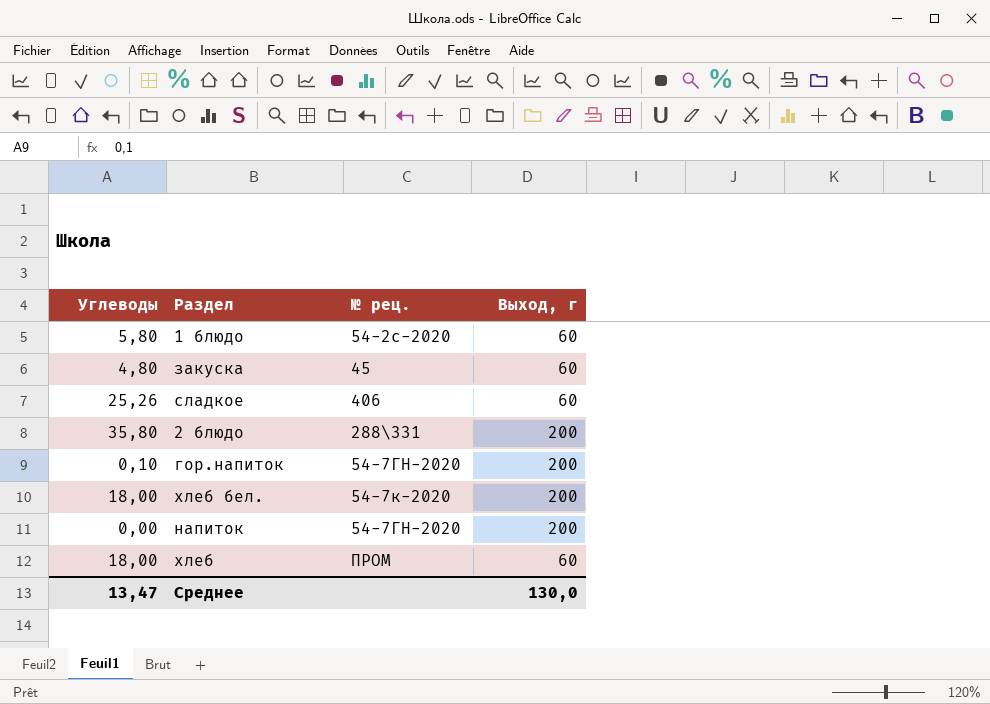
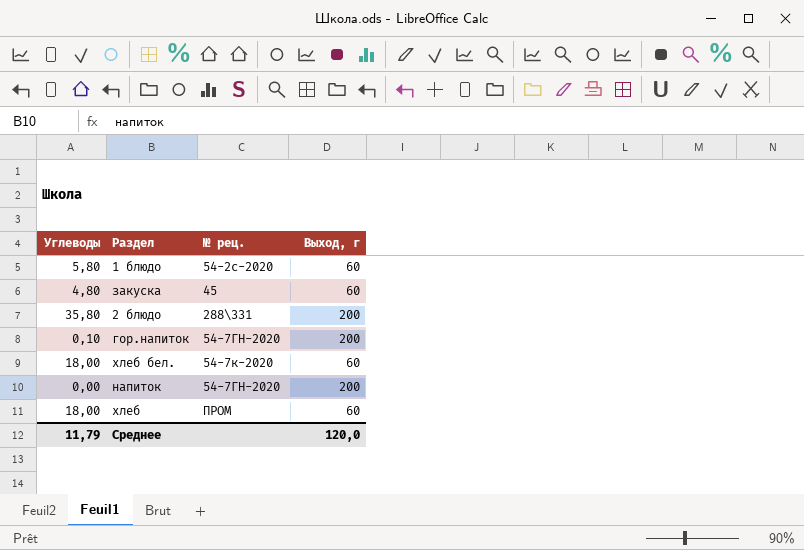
row сладкое: 25,26 | 406 | 60 -> none
хлеб бел. | Выход, г: 200 -> 60
Среднее | Углеводы: 13,47 -> 11,79
Среднее | Выход, г: 130,0 -> 120,0

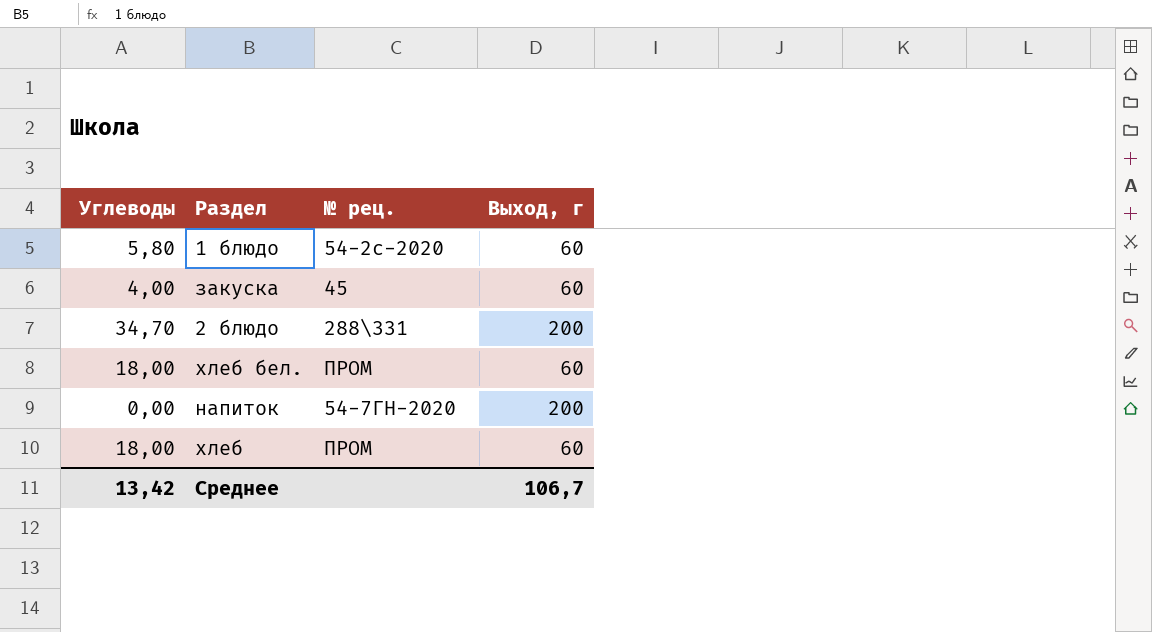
row гор.напиток: 0,10 | 54-7ГН-2020 | 200 -> none
закуска | Углеводы: 4,80 -> 4,00
2 блюдо | Углеводы: 35,80 -> 34,70
хлеб бел. | № рец.: 54-7к-2020 -> ПРОМ
Среднее | Углеводы: 11,79 -> 13,42
Среднее | Выход, г: 120,0 -> 106,7

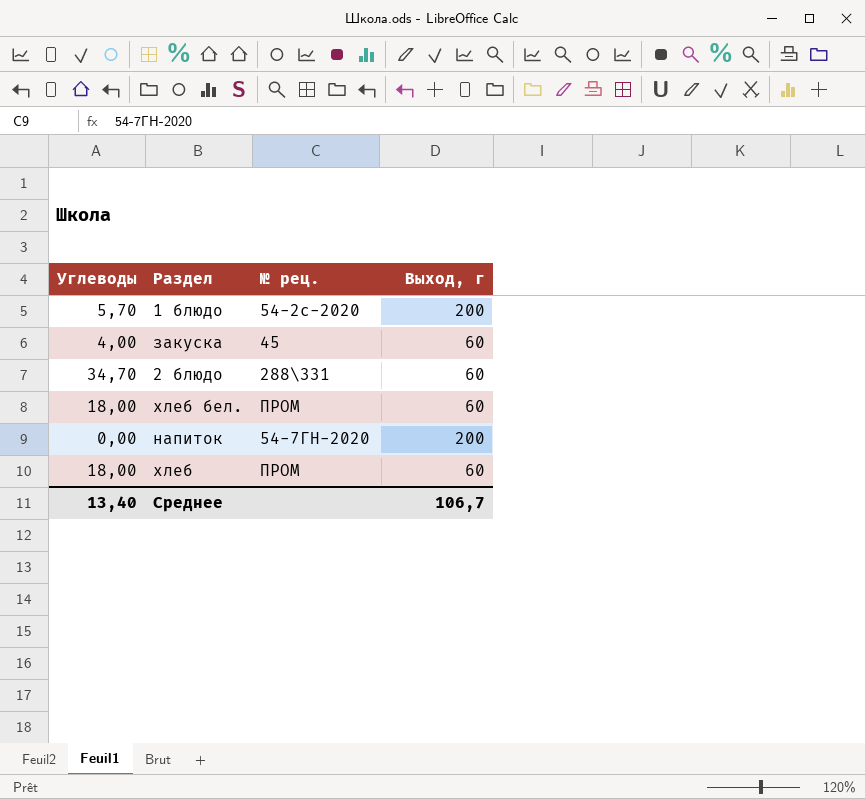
1 блюдо | Углеводы: 5,80 -> 5,70
1 блюдо | Выход, г: 60 -> 200
2 блюдо | Выход, г: 200 -> 60
Среднее | Углеводы: 13,42 -> 13,40

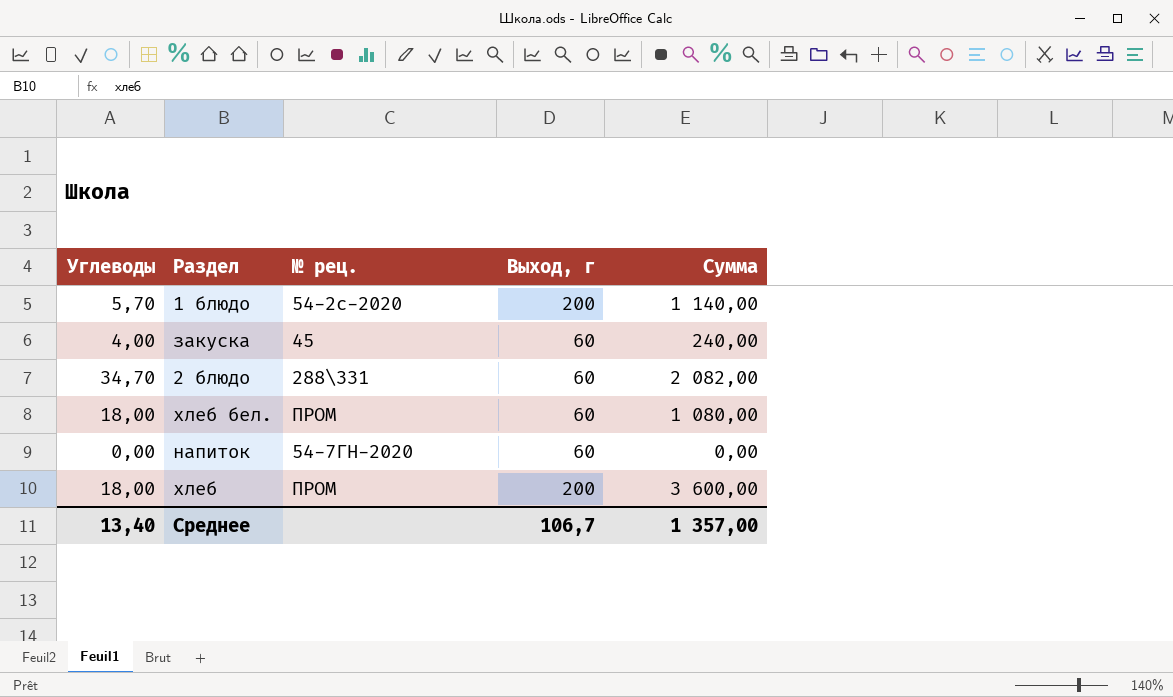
column Сумма | formula: none -> [Углеводы] * [Выход, г]
напиток | Выход, г: 200 -> 60
хлеб | Выход, г: 60 -> 200

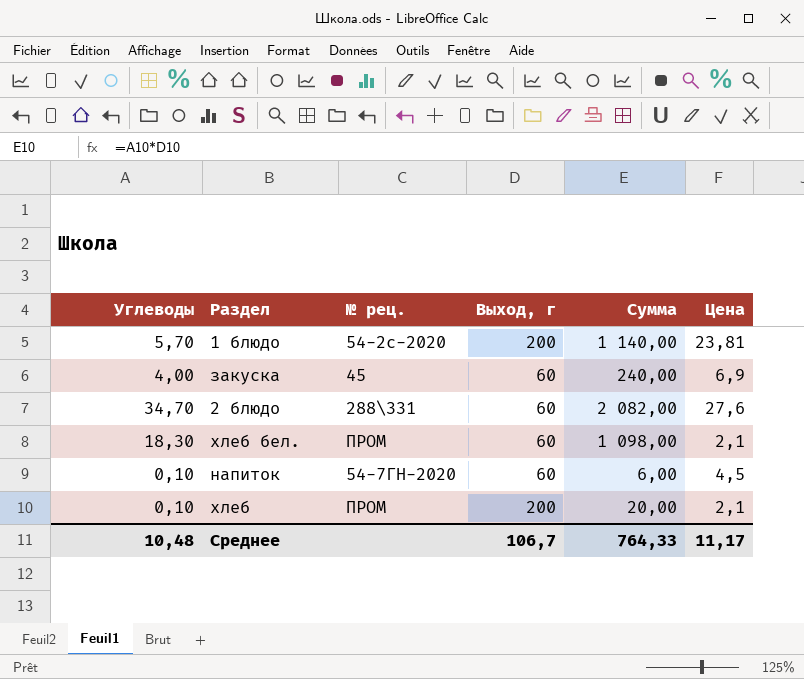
column Цена | position: none -> 6
хлеб бел. | Углеводы: 18,00 -> 18,30
хлеб бел. | Сумма: 1 080,00 -> 1 098,00
напиток | Углеводы: 0,00 -> 0,10
напиток | Сумма: 0,00 -> 6,00
хлеб | Углеводы: 18,00 -> 0,10
хлеб | Сумма: 3 600,00 -> 20,00
Среднее | Углеводы: 13,40 -> 10,48
Среднее | Сумма: 1 357,00 -> 764,33

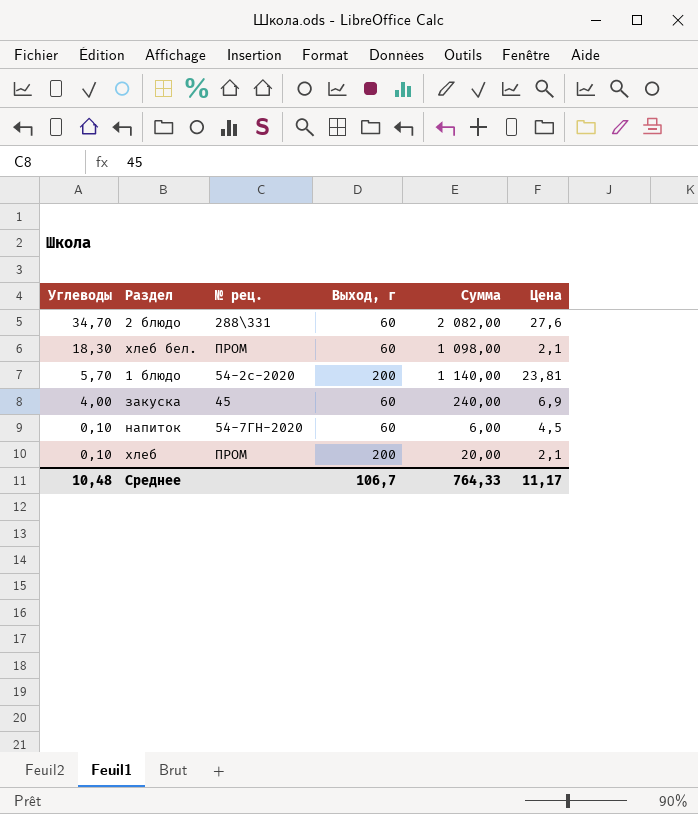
row order: none -> Углеводы descending

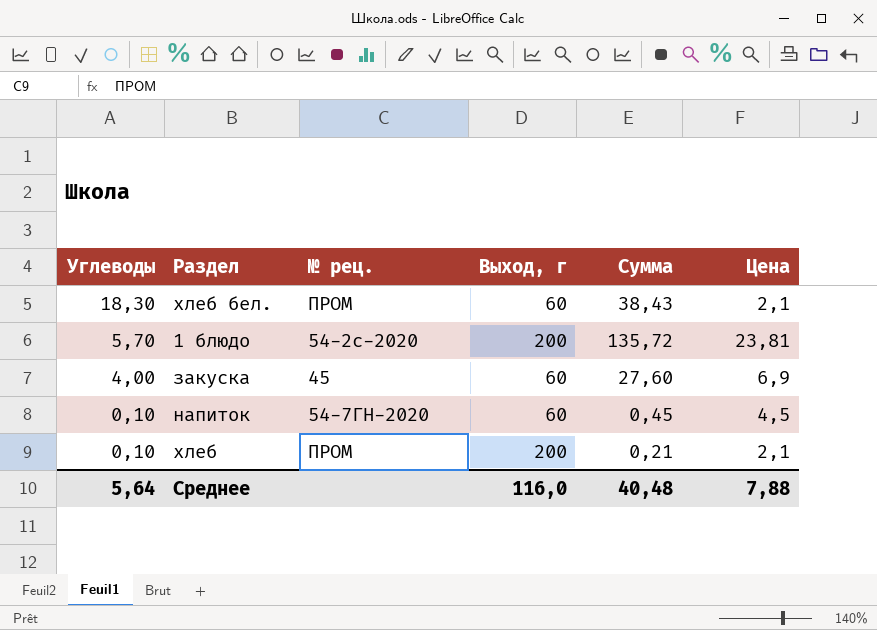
column Сумма | formula: [Углеводы] * [Выход, г] -> [Углеводы] * [Цена]
row 2 блюдо: 34,70 | 288\331 | 60 | 2 082,00 | 27,6 -> none
Среднее | Углеводы: 10,48 -> 5,64
Среднее | Выход, г: 106,7 -> 116,0
Среднее | Сумма: 764,33 -> 40,48
Среднее | Цена: 11,17 -> 7,88

